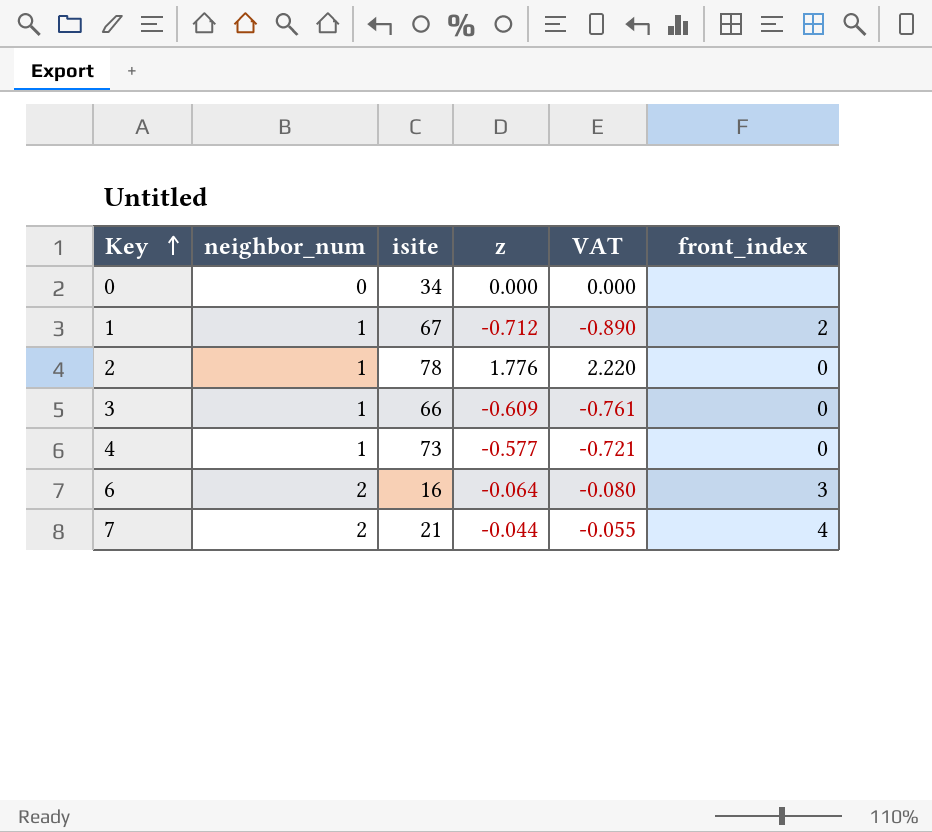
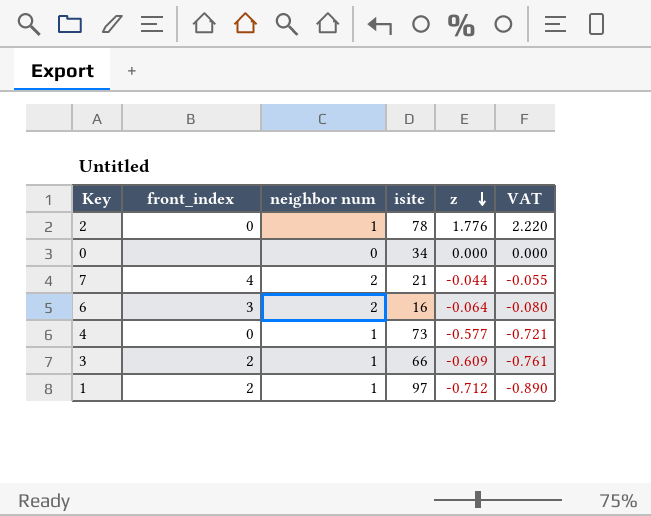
row order: Key ascending -> z descending
column front_index | position: 6 -> 2
column name: neighbor_num -> neighbor num
3 | front_index: 0 -> 2
1 | isite: 67 -> 97

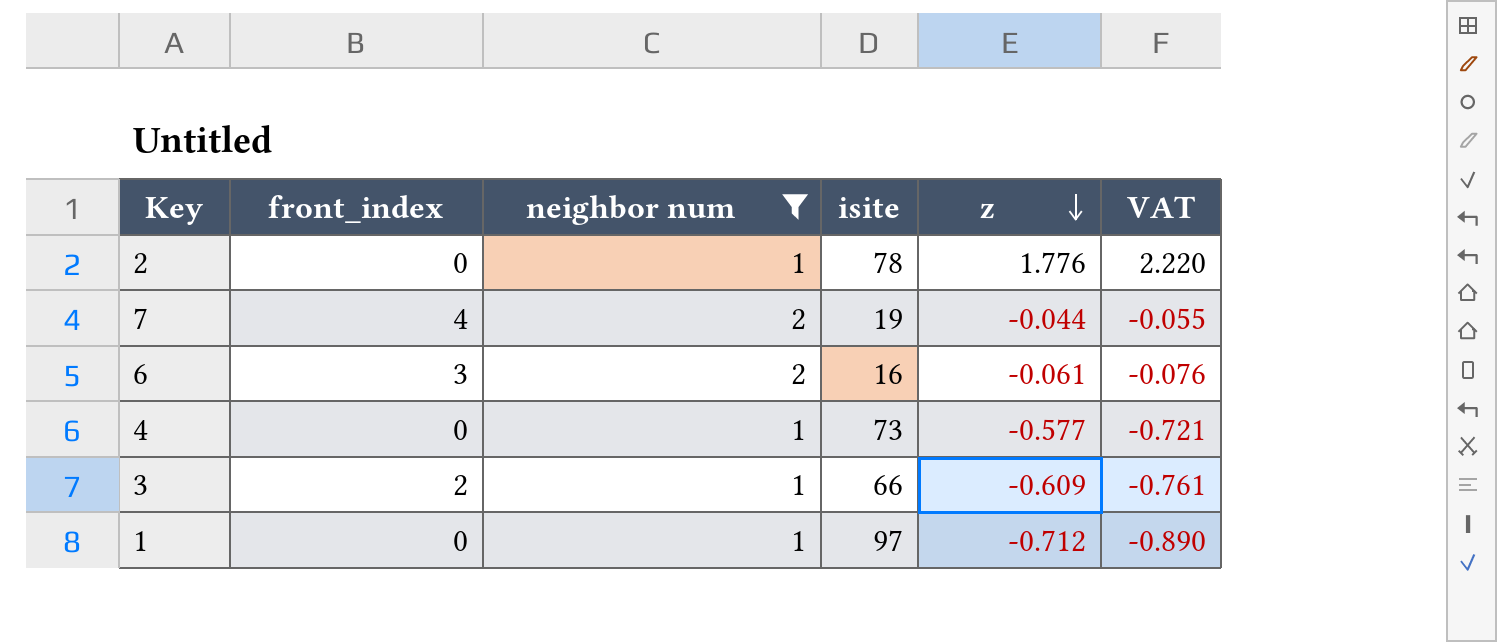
filter: none -> neighbor num != 0
7 | isite: 21 -> 19
6 | z: -0.064 -> -0.061
6 | VAT: -0.080 -> -0.076
1 | front_index: 2 -> 0

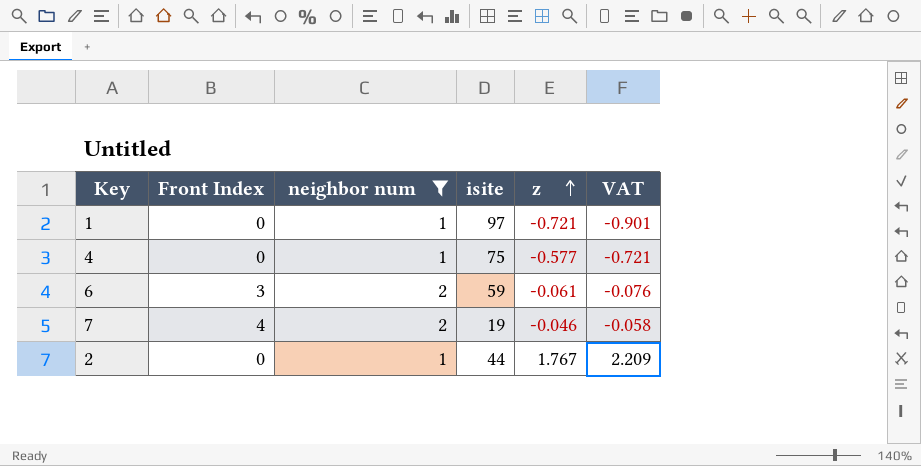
row order: z descending -> z ascending
column name: front_index -> Front Index
row 3: 2 | 1 | 66 | -0.609 | -0.761 -> none
1 | z: -0.712 -> -0.721
1 | VAT: -0.890 -> -0.901
4 | isite: 73 -> 75
6 | isite: 16 -> 59
7 | z: -0.044 -> -0.046
7 | VAT: -0.055 -> -0.058
2 | isite: 78 -> 44
2 | z: 1.776 -> 1.767
2 | VAT: 2.220 -> 2.209

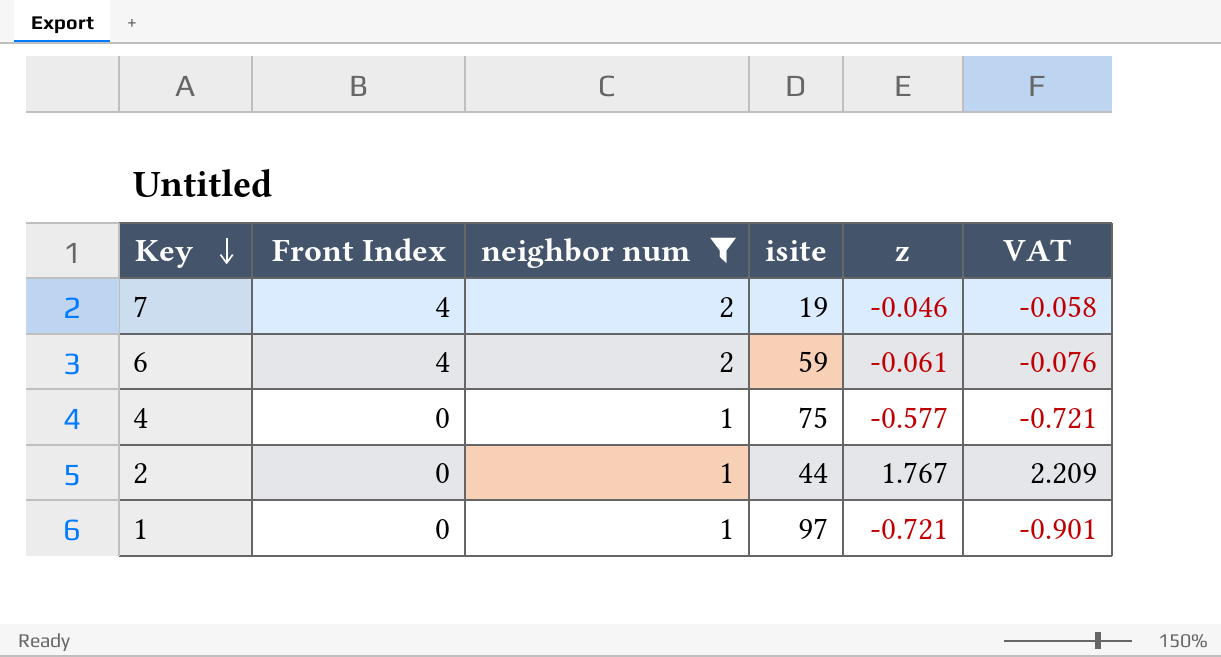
row order: z ascending -> Key descending
6 | Front Index: 3 -> 4

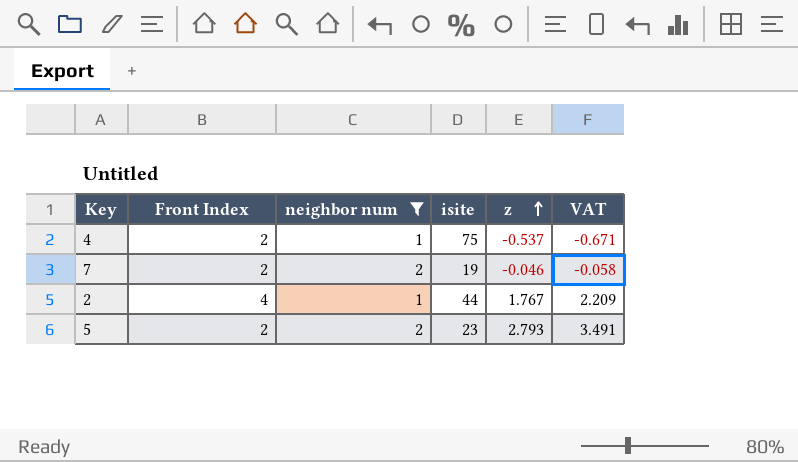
row order: Key descending -> z ascending
row 6: 4 | 2 | 59 | -0.061 | -0.076 -> none
row 1: 0 | 1 | 97 | -0.721 | -0.901 -> none
4 | Front Index: 0 -> 2
4 | z: -0.577 -> -0.537
4 | VAT: -0.721 -> -0.671
7 | Front Index: 4 -> 2
2 | Front Index: 0 -> 4
row 5: none -> 2 | 2 | 23 | 2.793 | 3.491

